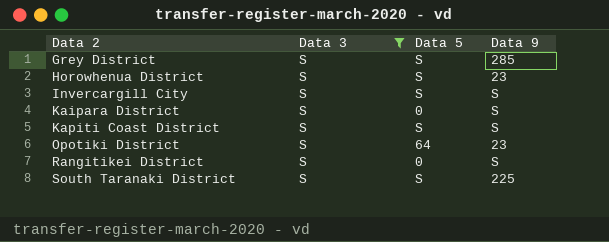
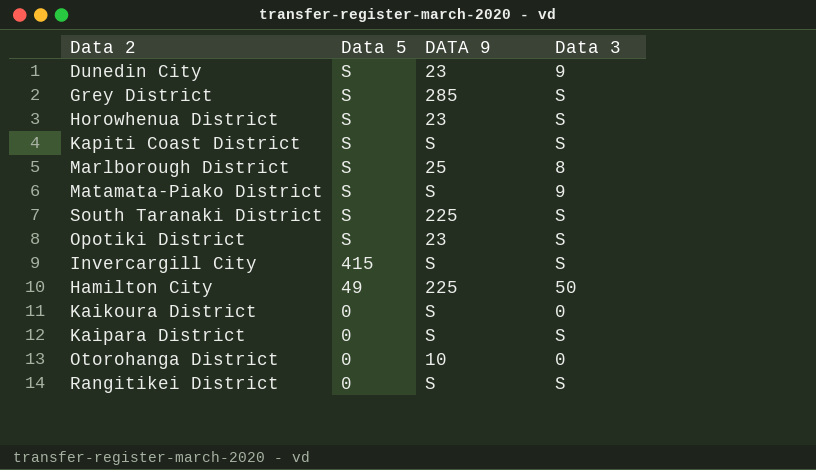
filter: Data 3 = S -> none
row order: Data 2 ascending -> Data 5 descending
column name: Data 9 -> DATA 9
column Data 3 | position: 2 -> 4
Opotiki District | Data 5: 64 -> S
Invercargill City | Data 5: S -> 415

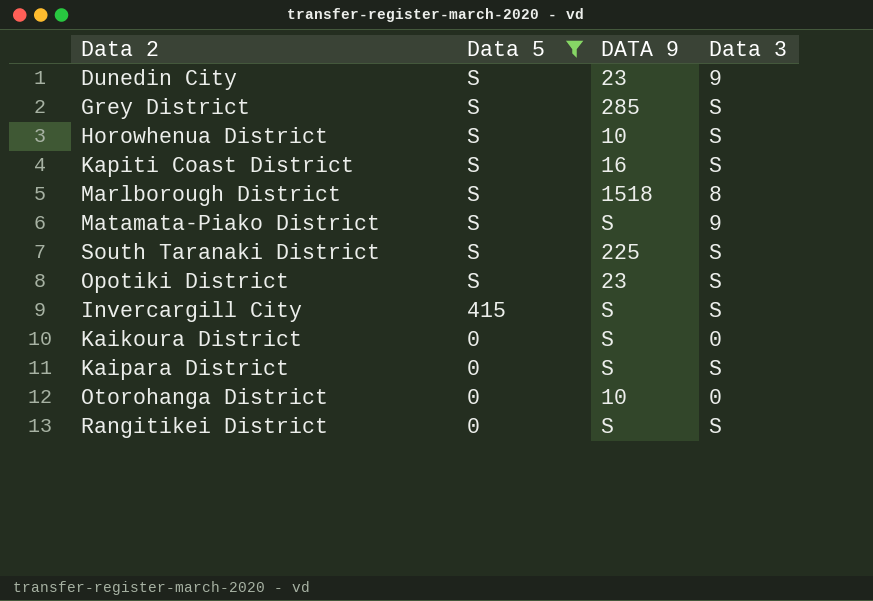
filter: none -> Data 5 != 49
Horowhenua District | DATA 9: 23 -> 10
Kapiti Coast District | DATA 9: S -> 16
Marlborough District | DATA 9: 25 -> 1518

